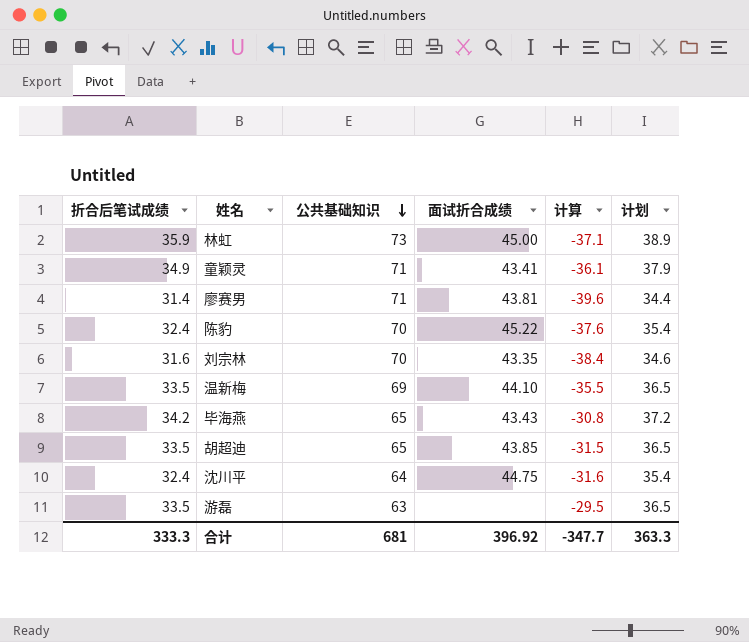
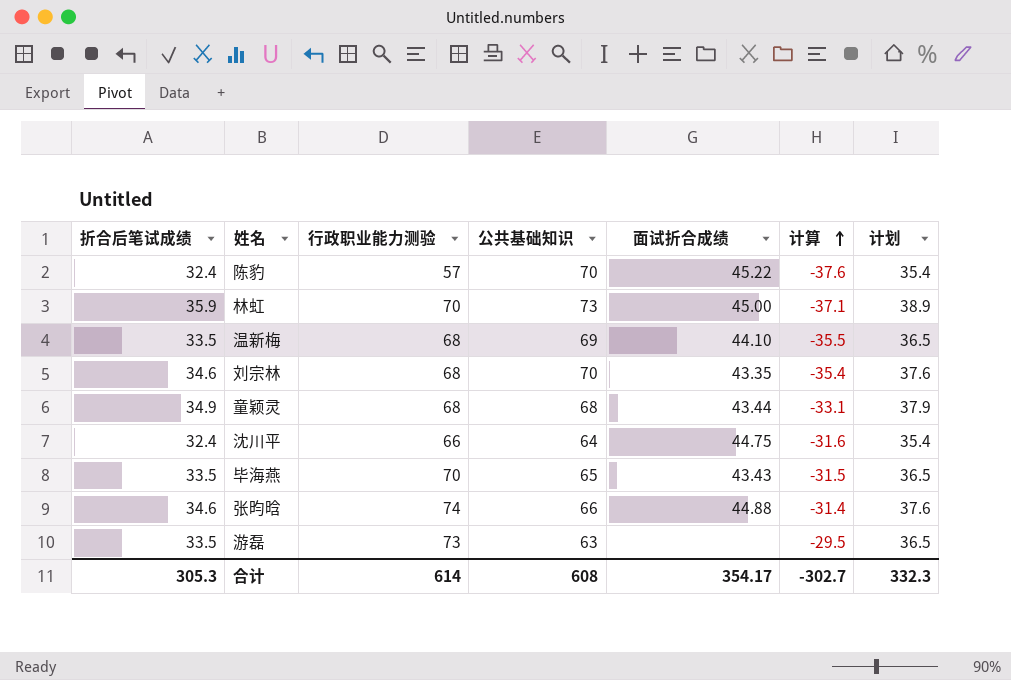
row order: 公共基础知识 descending -> 计算 ascending
column 行政职业能力测验 | position: none -> 3
row 廖赛男: 31.4 | 71 | 43.81 | -39.6 | 34.4 -> none
row 胡超迪: 33.5 | 65 | 43.85 | -31.5 | 36.5 -> none
刘宗林 | 折合后笔试成绩: 31.6 -> 34.6
刘宗林 | 计算: -38.4 -> -35.4
刘宗林 | 计划: 34.6 -> 37.6
童颖灵 | 公共基础知识: 71 -> 68
童颖灵 | 面试折合成绩: 43.41 -> 43.44
童颖灵 | 计算: -36.1 -> -33.1
毕海燕 | 折合后笔试成绩: 34.2 -> 33.5
毕海燕 | 计算: -30.8 -> -31.5
毕海燕 | 计划: 37.2 -> 36.5
row 张昀晗: none -> 34.6 | 74 | 66 | 44.88 | -31.4 | 37.6
合计 | 折合后笔试成绩: 333.3 -> 305.3
合计 | 公共基础知识: 681 -> 608
合计 | 面试折合成绩: 396.92 -> 354.17
合计 | 计算: -347.7 -> -302.7
合计 | 计划: 363.3 -> 332.3

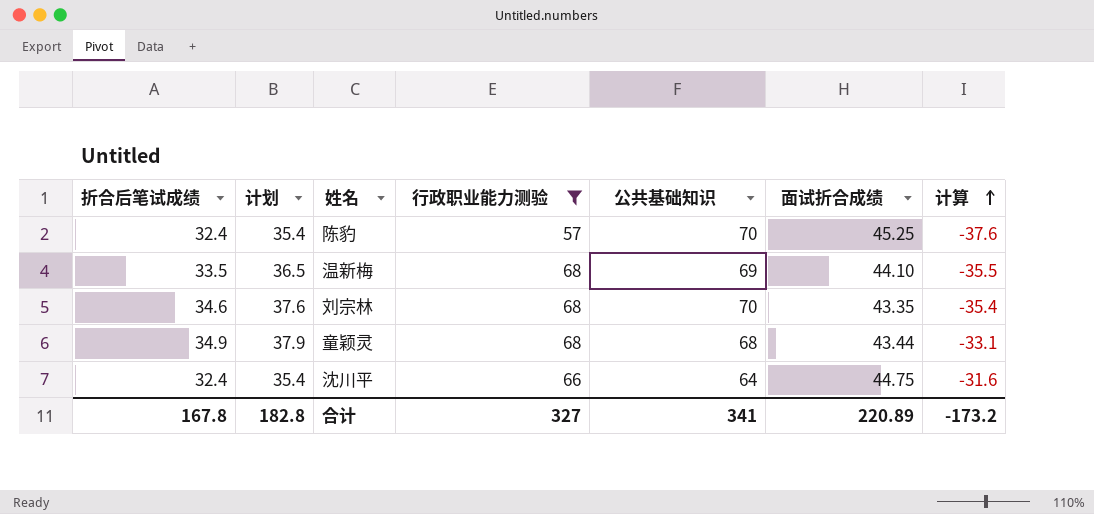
filter: none -> 行政职业能力测验 <= 68
column 计划 | position: 7 -> 2
陈豹 | 面试折合成绩: 45.22 -> 45.25
合计 | 折合后笔试成绩: 305.3 -> 167.8
合计 | 计划: 332.3 -> 182.8
合计 | 行政职业能力测验: 614 -> 327
合计 | 公共基础知识: 608 -> 341
合计 | 面试折合成绩: 354.17 -> 220.89
合计 | 计算: -302.7 -> -173.2

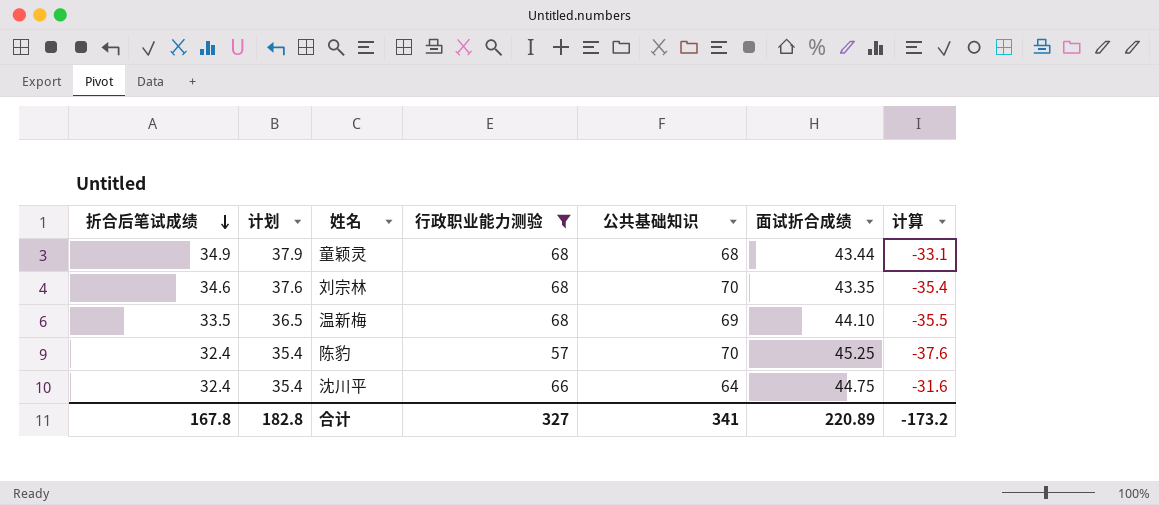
row order: 计算 ascending -> 折合后笔试成绩 descending

